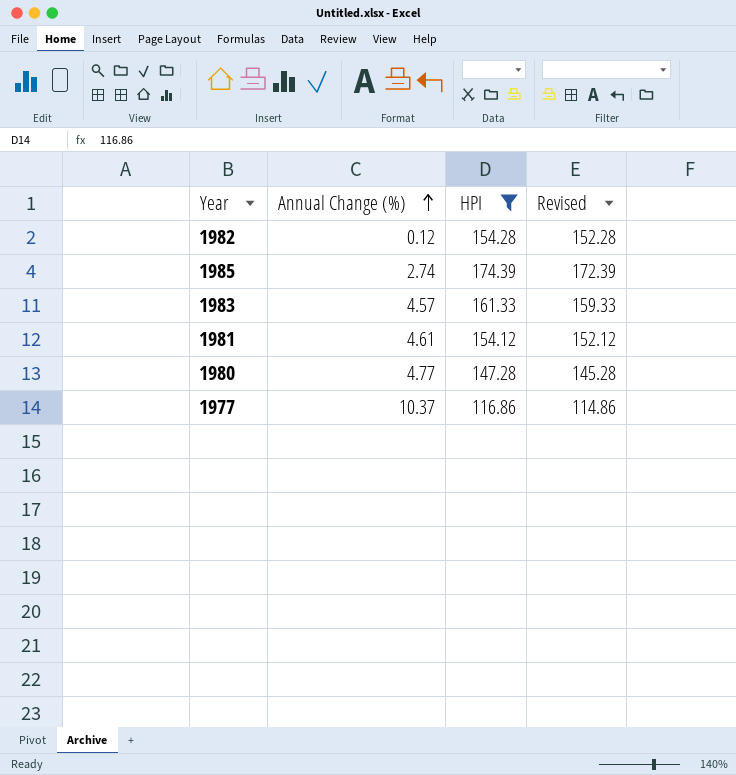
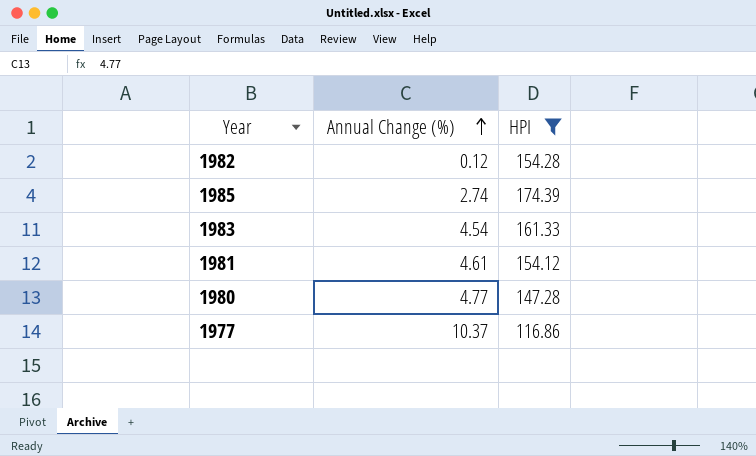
column Revised | formula: [HPI] - 2 -> none
1983 | Annual Change (%): 4.57 -> 4.54

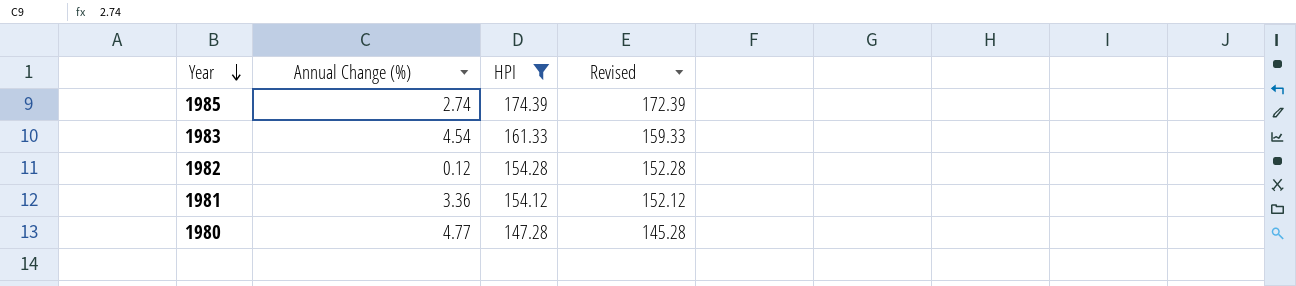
row order: Annual Change (%) ascending -> Year descending
column Revised | formula: none -> [HPI] - 2
row 1977: 10.37 | 116.86 -> none
1981 | Annual Change (%): 4.61 -> 3.36

